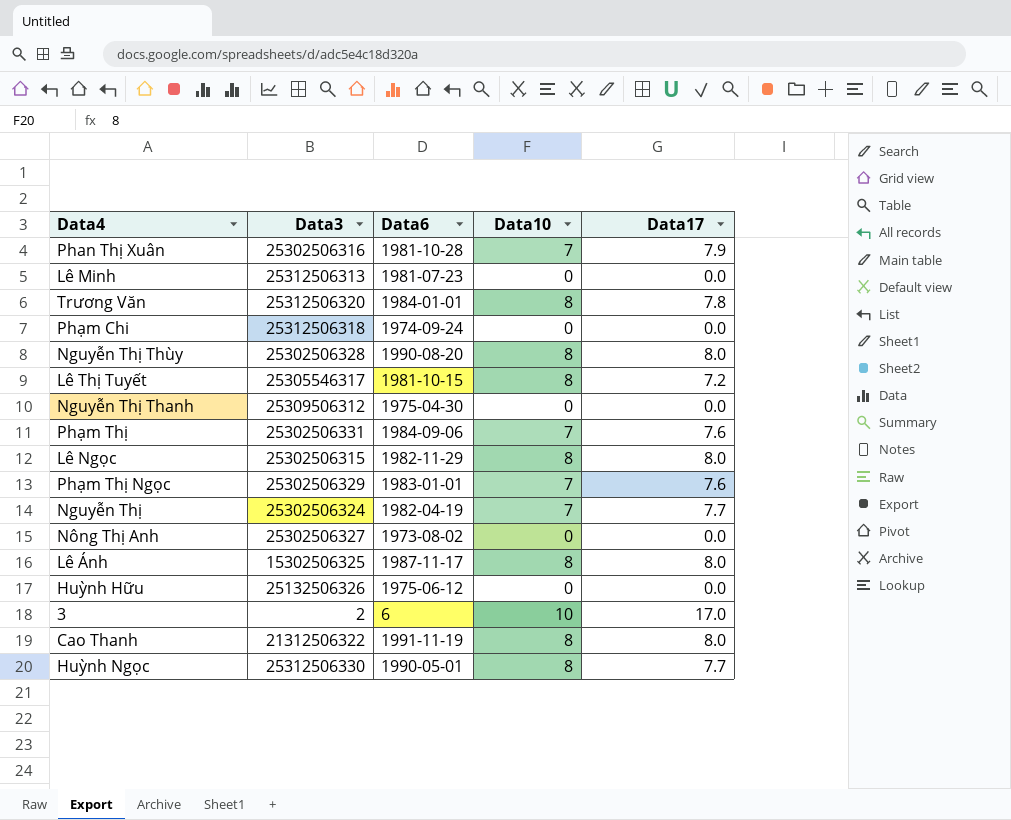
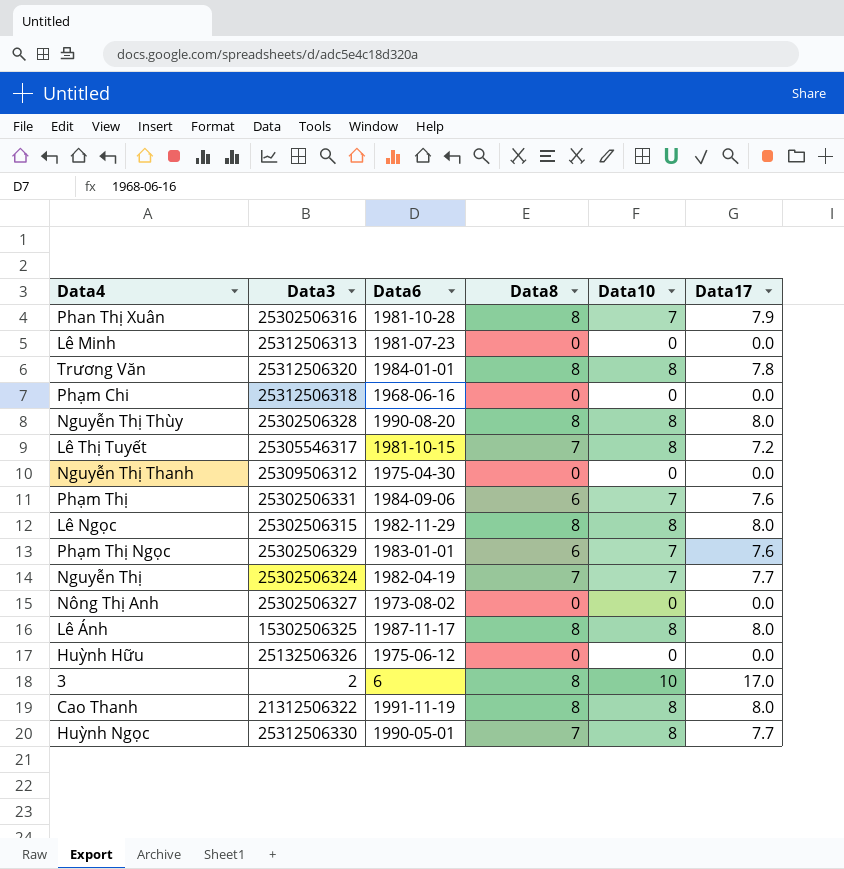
column Data8 | position: none -> 4
Phạm Chi | Data6: 1974-09-24 -> 1968-06-16

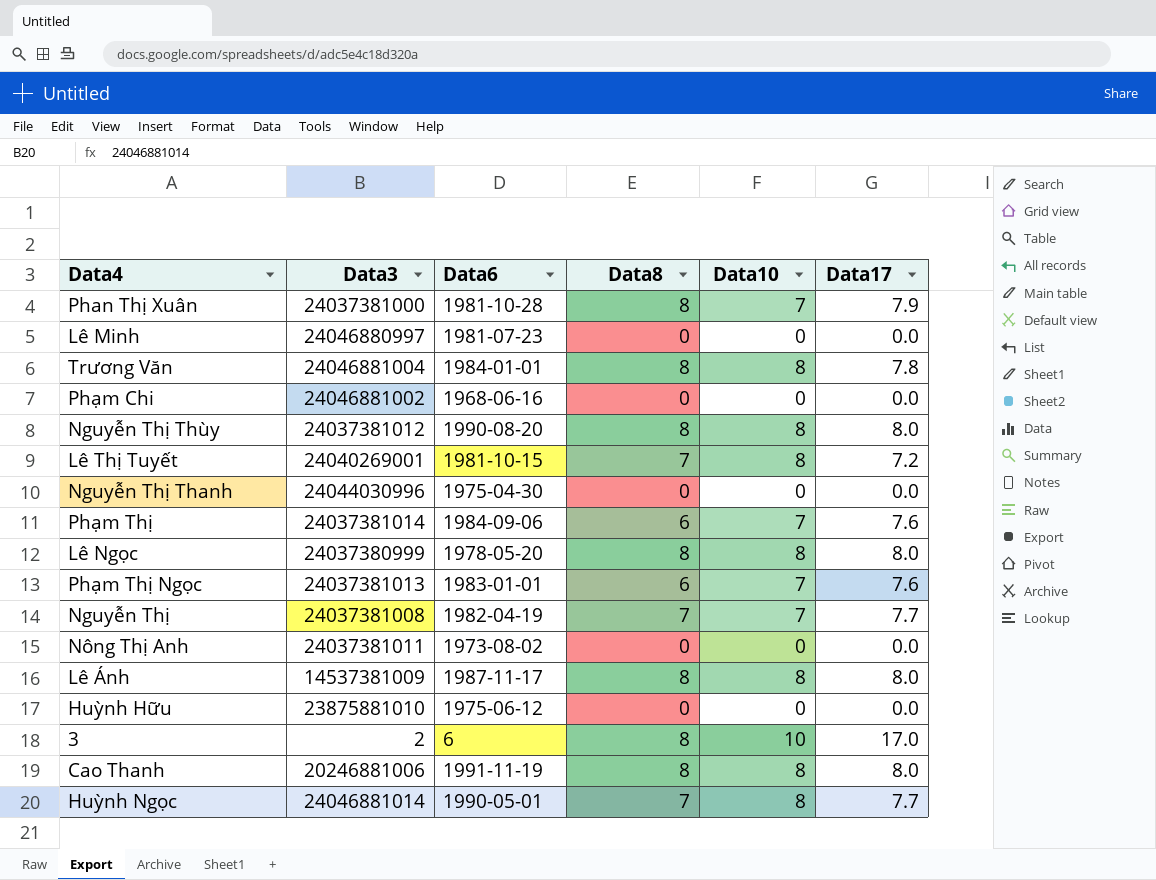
Phan Thị Xuân | Data3: 25302506316 -> 24037381000
Lê Minh | Data3: 25312506313 -> 24046880997
Trương Văn | Data3: 25312506320 -> 24046881004
Phạm Chi | Data3: 25312506318 -> 24046881002
Nguyễn Thị Thùy | Data3: 25302506328 -> 24037381012
Lê Thị Tuyết | Data3: 25305546317 -> 24040269001
Nguyễn Thị Thanh | Data3: 25309506312 -> 24044030996
Phạm Thị | Data3: 25302506331 -> 24037381014
Lê Ngọc | Data3: 25302506315 -> 24037380999
Lê Ngọc | Data6: 1982-11-29 -> 1978-05-20
Phạm Thị Ngọc | Data3: 25302506329 -> 24037381013
Nguyễn Thị | Data3: 25302506324 -> 24037381008
Nông Thị Anh | Data3: 25302506327 -> 24037381011
Lê Ánh | Data3: 15302506325 -> 14537381009
Huỳnh Hữu | Data3: 25132506326 -> 23875881010
Cao Thanh | Data3: 21312506322 -> 20246881006
Huỳnh Ngọc | Data3: 25312506330 -> 24046881014

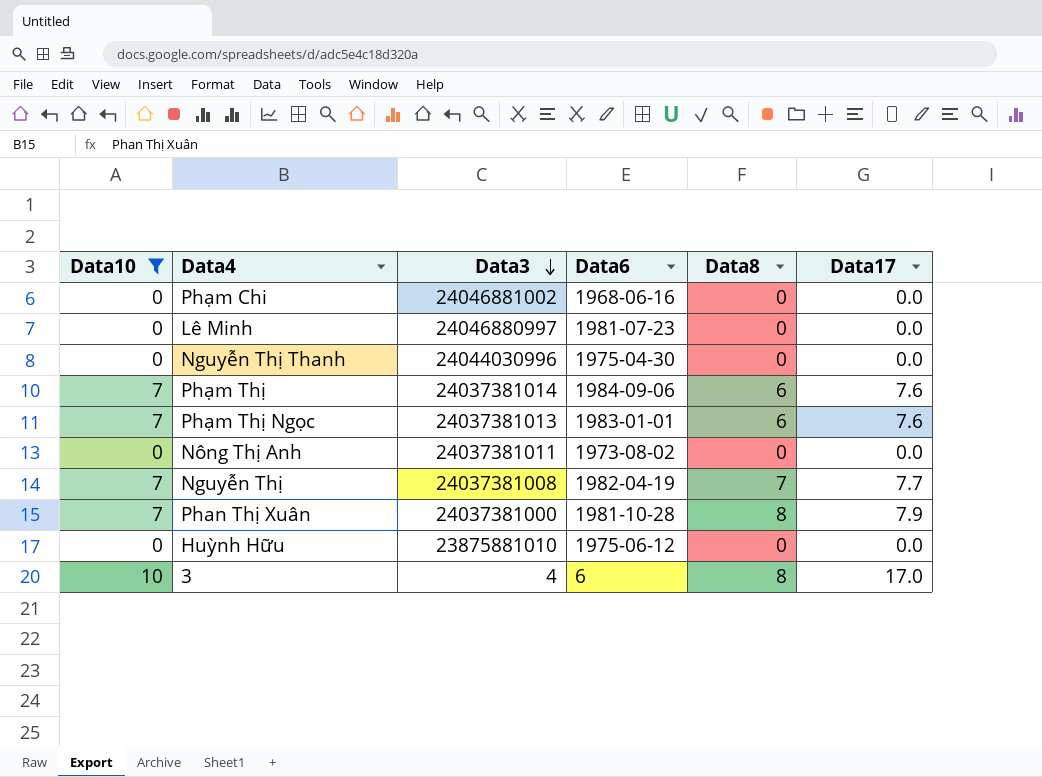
filter: none -> Data10 != 8
row order: none -> Data3 descending
column Data10 | position: 5 -> 1
3 | Data3: 2 -> 4

